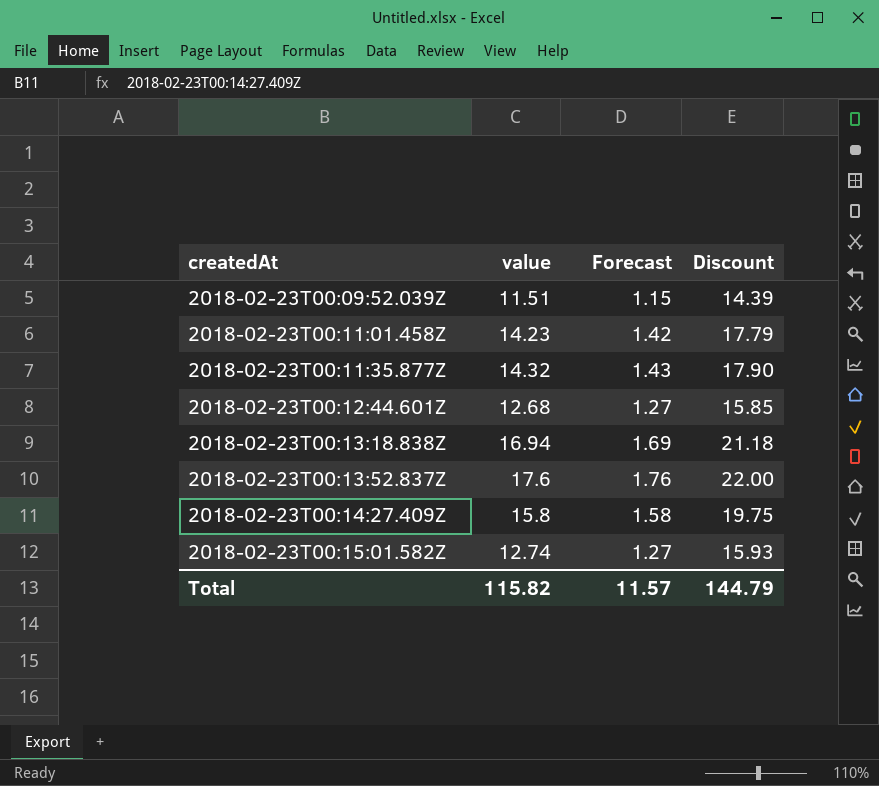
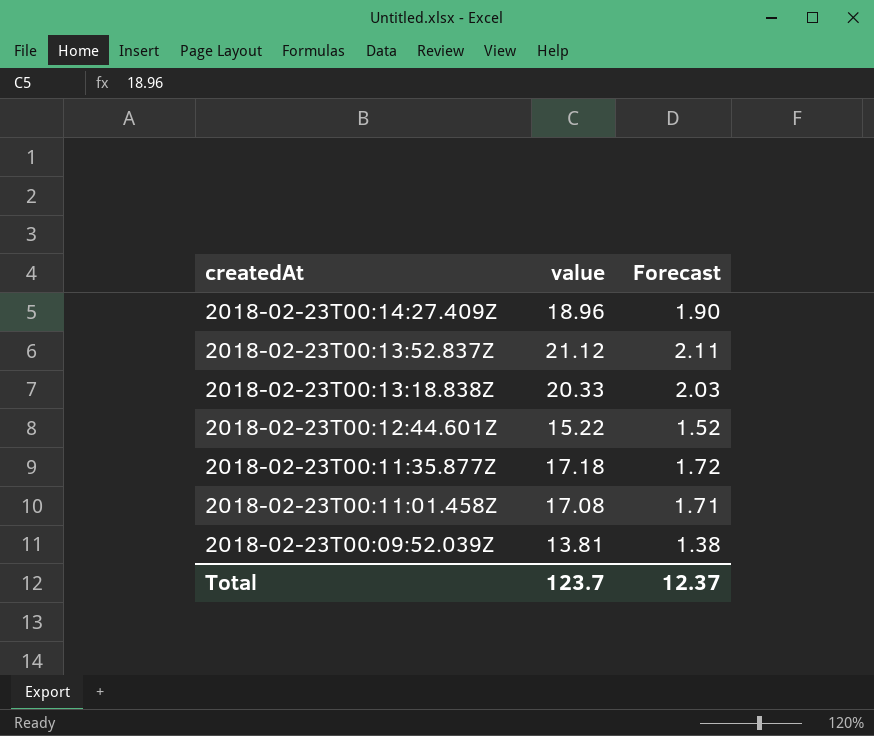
row order: createdAt ascending -> createdAt descending
column Discount | formula: [value] * 1.25 -> none
row 2018-02-23T00:15:01.582Z: 12.74 | 1.27 | 15.93 -> none
2018-02-23T00:14:27.409Z | value: 15.8 -> 18.96
2018-02-23T00:14:27.409Z | Forecast: 1.58 -> 1.90
2018-02-23T00:13:52.837Z | value: 17.6 -> 21.12
2018-02-23T00:13:52.837Z | Forecast: 1.76 -> 2.11
2018-02-23T00:13:18.838Z | value: 16.94 -> 20.33
2018-02-23T00:13:18.838Z | Forecast: 1.69 -> 2.03
2018-02-23T00:12:44.601Z | value: 12.68 -> 15.22
2018-02-23T00:12:44.601Z | Forecast: 1.27 -> 1.52
2018-02-23T00:11:35.877Z | value: 14.32 -> 17.18
2018-02-23T00:11:35.877Z | Forecast: 1.43 -> 1.72
2018-02-23T00:11:01.458Z | value: 14.23 -> 17.08
2018-02-23T00:11:01.458Z | Forecast: 1.42 -> 1.71
2018-02-23T00:09:52.039Z | value: 11.51 -> 13.81
2018-02-23T00:09:52.039Z | Forecast: 1.15 -> 1.38
Total | value: 115.82 -> 123.7
Total | Forecast: 11.57 -> 12.37

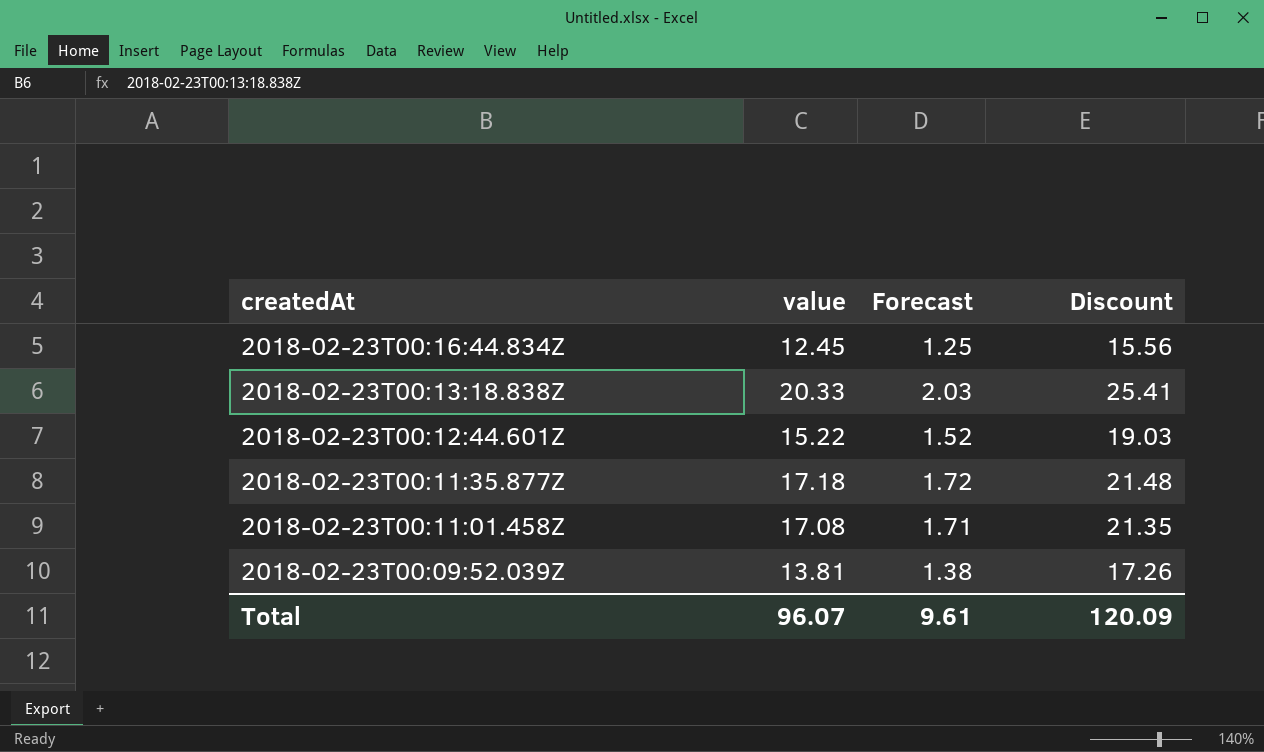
column Discount | formula: none -> [value] * 1.25
row 2018-02-23T00:14:27.409Z: 18.96 | 1.90 -> none
row 2018-02-23T00:13:52.837Z: 21.12 | 2.11 -> none
row 2018-02-23T00:16:44.834Z: none -> 12.45 | 1.25 | 15.56
Total | value: 123.7 -> 96.07
Total | Forecast: 12.37 -> 9.61

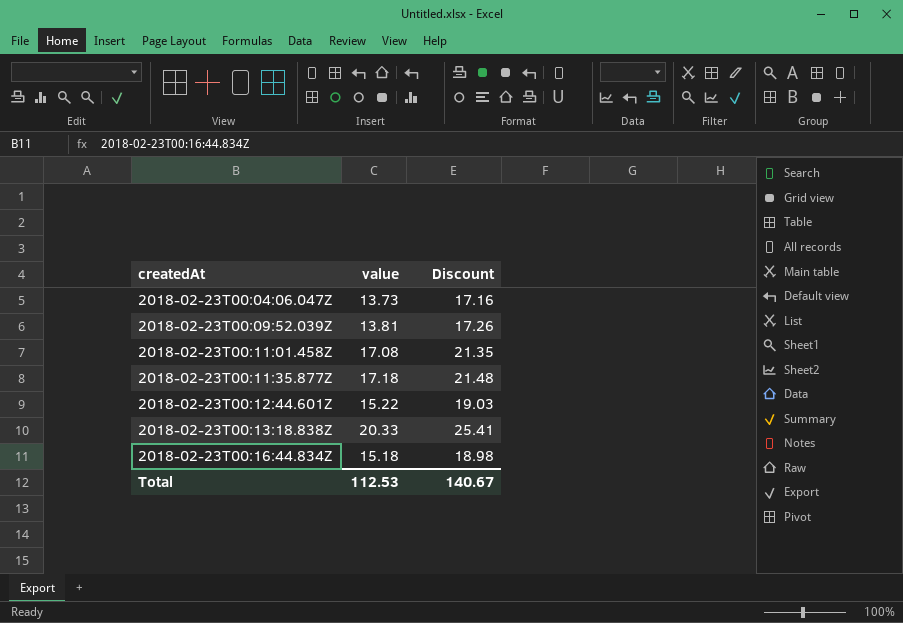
row order: createdAt descending -> createdAt ascending
column Forecast | formula: [value] * 0.1 -> none
row 2018-02-23T00:04:06.047Z: none -> 13.73 | 17.16
2018-02-23T00:16:44.834Z | value: 12.45 -> 15.18
2018-02-23T00:16:44.834Z | Discount: 15.56 -> 18.98
Total | value: 96.07 -> 112.53
Total | Discount: 120.09 -> 140.67

